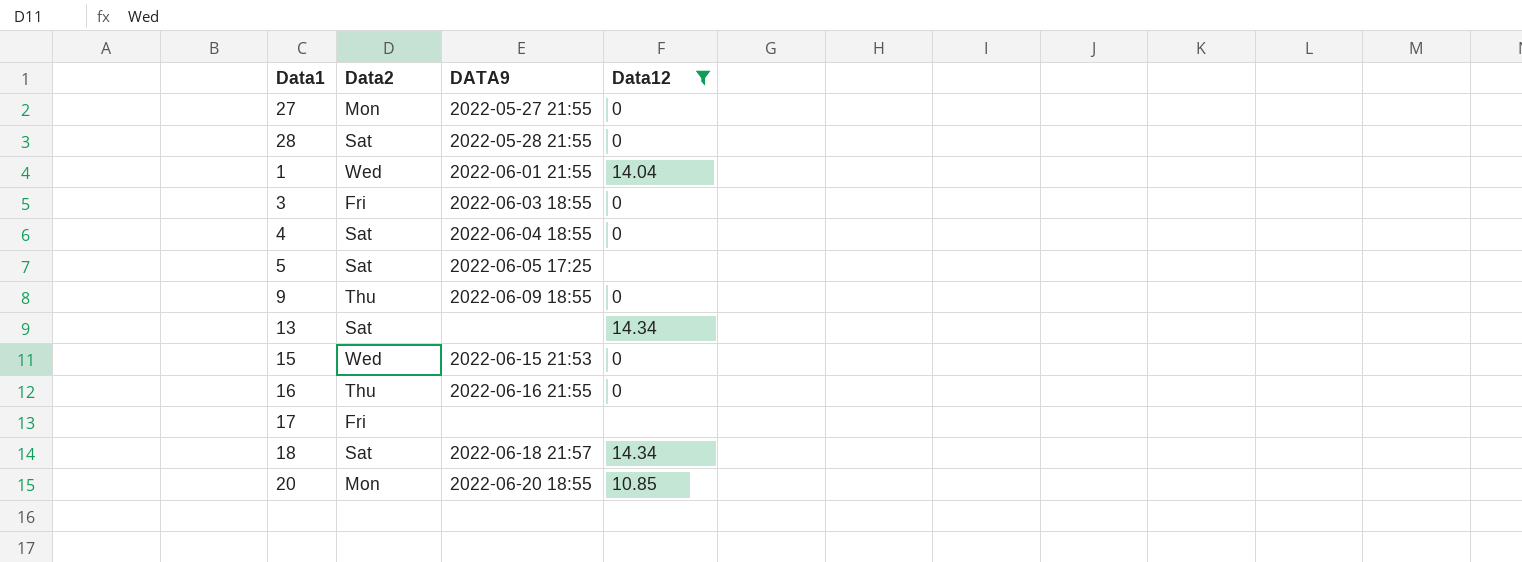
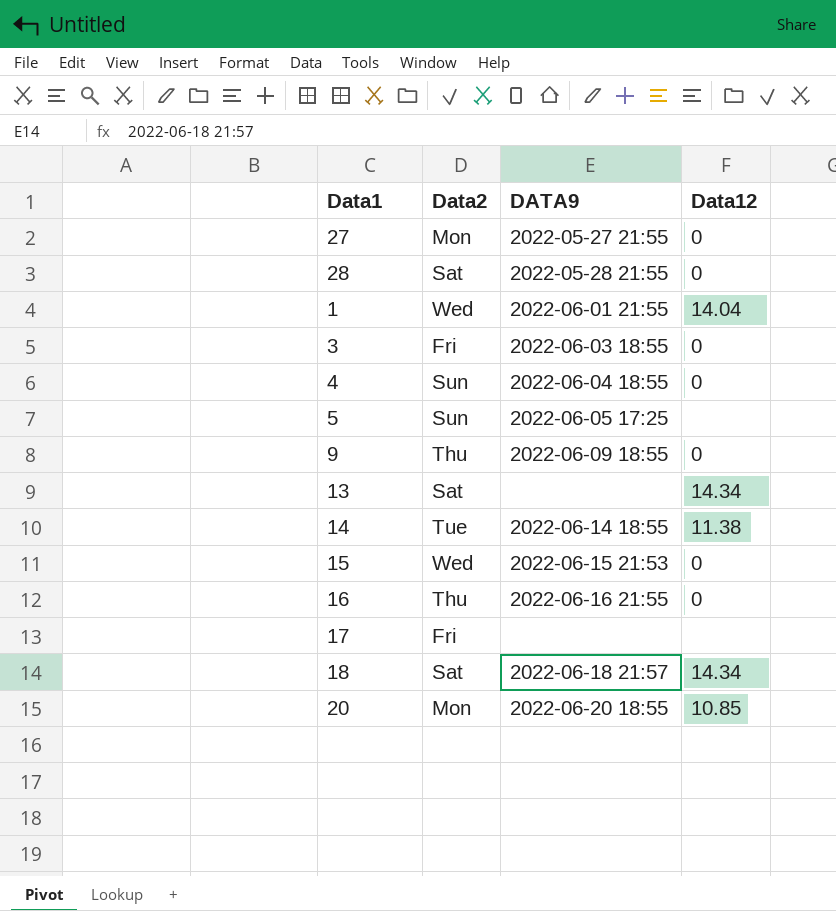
filter: Data12 != 11.38 -> none
4 | Data2: Sat -> Sun
5 | Data2: Sat -> Sun

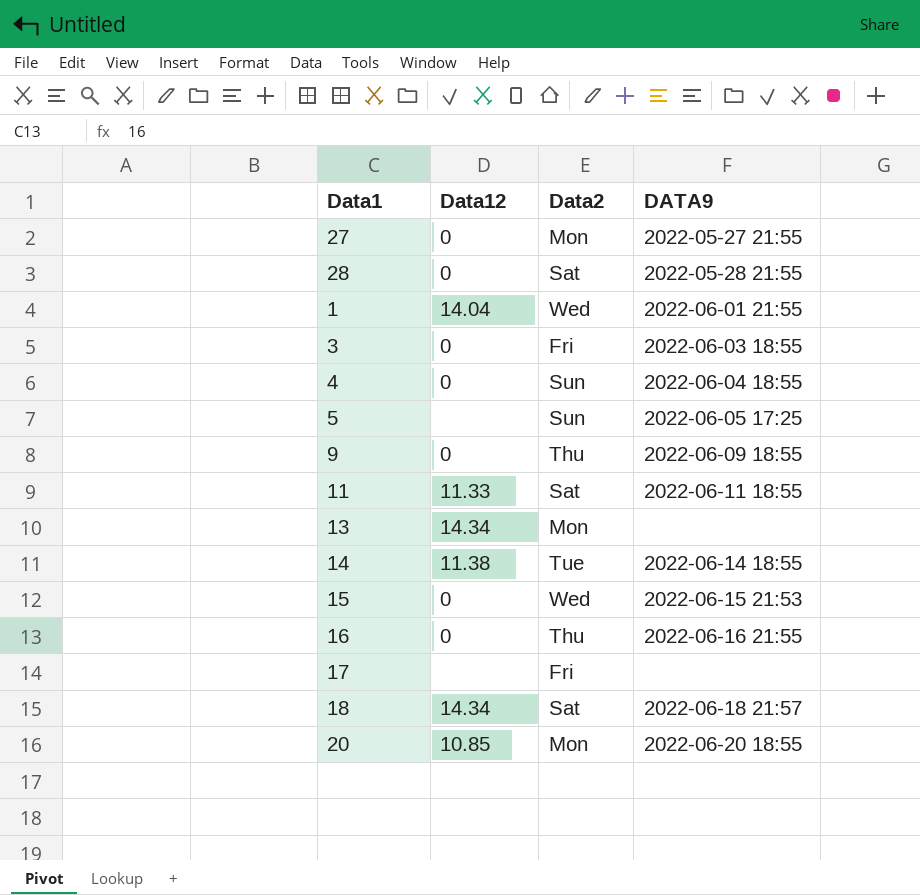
column Data12 | position: 4 -> 2
row 11: none -> 11.33 | Sat | 2022-06-11 18:55
13 | Data2: Sat -> Mon

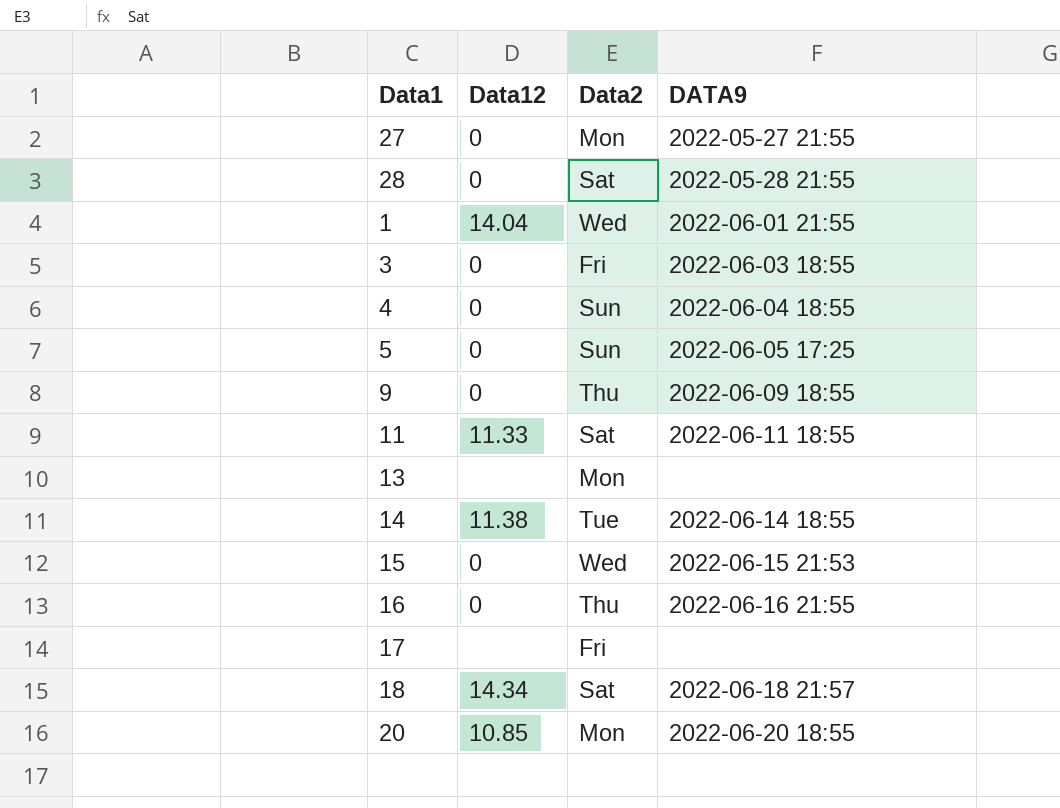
5 | Data12: none -> 0
13 | Data12: 14.34 -> none

